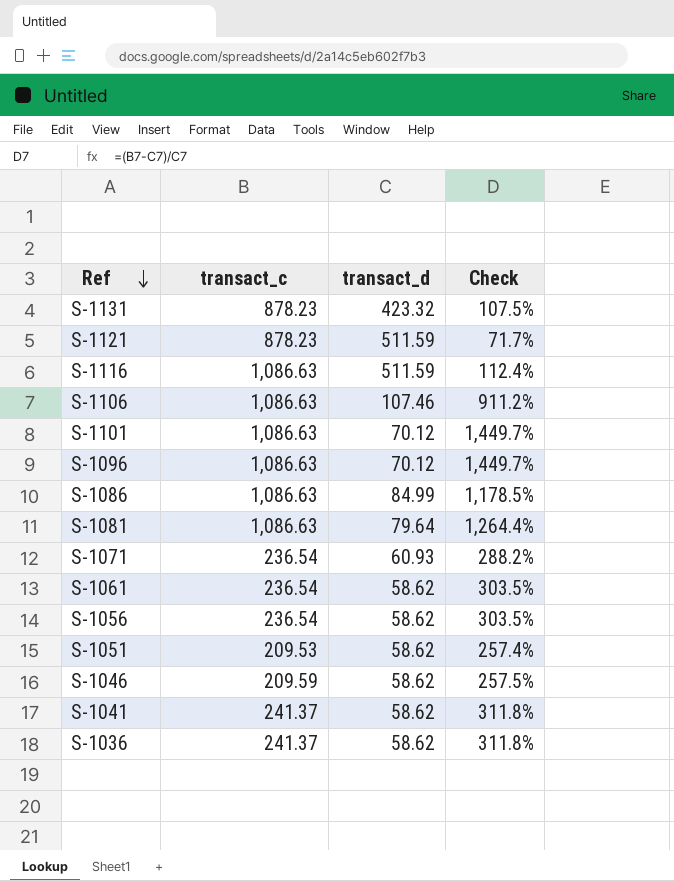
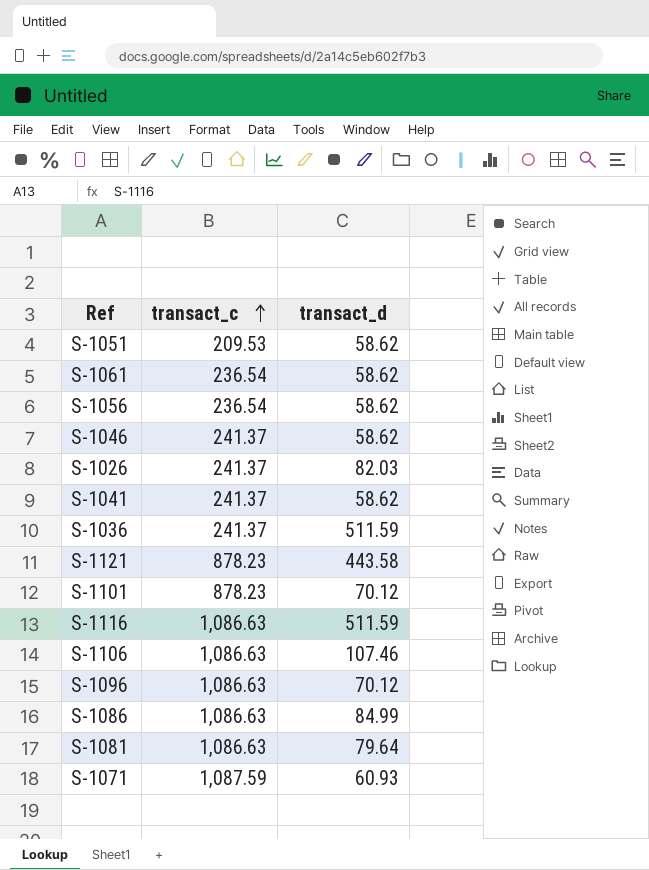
row order: Ref descending -> transact_c ascending
column Check | formula: ([transact_c] - [transact_d]) / [transact_d] -> none
row S-1131: 878.23 | 423.32 | 107.5% -> none
S-1046 | transact_c: 209.59 -> 241.37
row S-1026: none -> 241.37 | 82.03
S-1036 | transact_d: 58.62 -> 511.59
S-1121 | transact_d: 511.59 -> 443.58
S-1101 | transact_c: 1,086.63 -> 878.23
S-1071 | transact_c: 236.54 -> 1,087.59

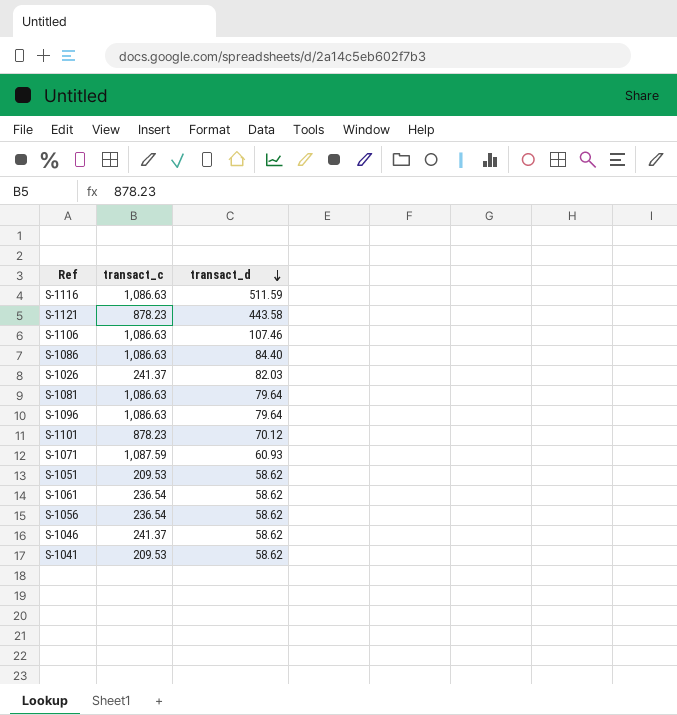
row order: transact_c ascending -> transact_d descending
row S-1036: 241.37 | 511.59 -> none
S-1086 | transact_d: 84.99 -> 84.40
S-1096 | transact_d: 70.12 -> 79.64
S-1041 | transact_c: 241.37 -> 209.53

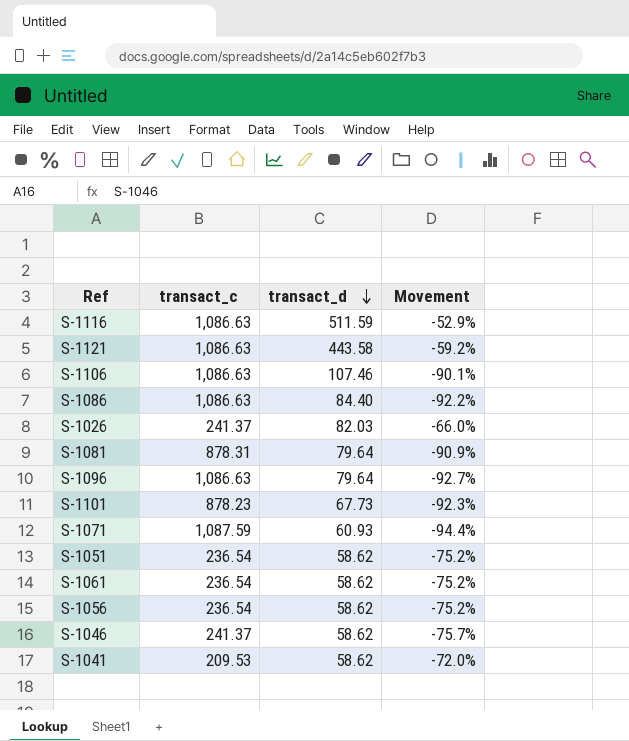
column Movement | formula: none -> ([transact_d] - [transact_c]) / [transact_c]
S-1121 | transact_c: 878.23 -> 1,086.63
S-1081 | transact_c: 1,086.63 -> 878.31
S-1101 | transact_d: 70.12 -> 67.73
S-1051 | transact_c: 209.53 -> 236.54

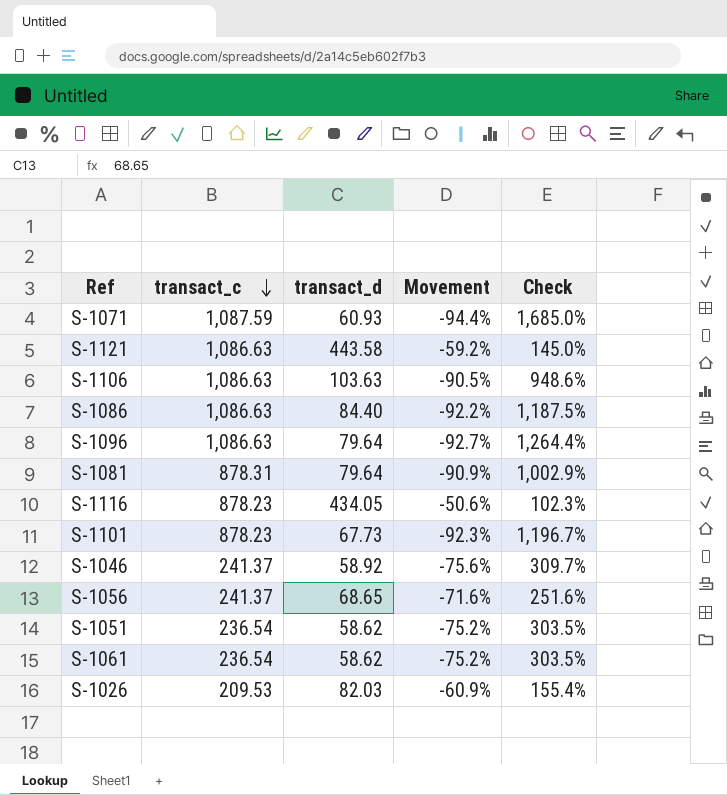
row order: transact_d descending -> transact_c descending
column Check | formula: none -> ([transact_c] - [transact_d]) / [transact_d]
row S-1041: 209.53 | 58.62 | -72.0% -> none
S-1106 | transact_d: 107.46 -> 103.63
S-1106 | Movement: -90.1% -> -90.5%
S-1116 | transact_c: 1,086.63 -> 878.23
S-1116 | transact_d: 511.59 -> 434.05
S-1116 | Movement: -52.9% -> -50.6%
S-1046 | transact_d: 58.62 -> 58.92
S-1046 | Movement: -75.7% -> -75.6%
S-1056 | transact_c: 236.54 -> 241.37
S-1056 | transact_d: 58.62 -> 68.65
S-1056 | Movement: -75.2% -> -71.6%
S-1026 | transact_c: 241.37 -> 209.53
S-1026 | Movement: -66.0% -> -60.9%

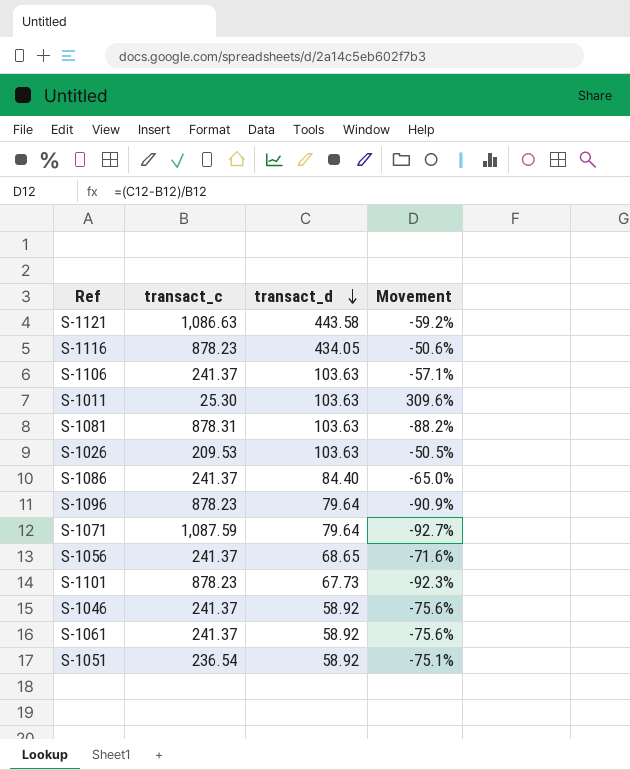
row order: transact_c descending -> transact_d descending
column Check | formula: ([transact_c] - [transact_d]) / [transact_d] -> none
S-1106 | transact_c: 1,086.63 -> 241.37
S-1106 | Movement: -90.5% -> -57.1%
row S-1011: none -> 25.30 | 103.63 | 309.6%
S-1081 | transact_d: 79.64 -> 103.63
S-1081 | Movement: -90.9% -> -88.2%
S-1026 | transact_d: 82.03 -> 103.63
S-1026 | Movement: -60.9% -> -50.5%
S-1086 | transact_c: 1,086.63 -> 241.37
S-1086 | Movement: -92.2% -> -65.0%
S-1096 | transact_c: 1,086.63 -> 878.23
S-1096 | Movement: -92.7% -> -90.9%
S-1071 | transact_d: 60.93 -> 79.64
S-1071 | Movement: -94.4% -> -92.7%
S-1061 | transact_c: 236.54 -> 241.37
S-1061 | transact_d: 58.62 -> 58.92
S-1061 | Movement: -75.2% -> -75.6%
S-1051 | transact_d: 58.62 -> 58.92
S-1051 | Movement: -75.2% -> -75.1%

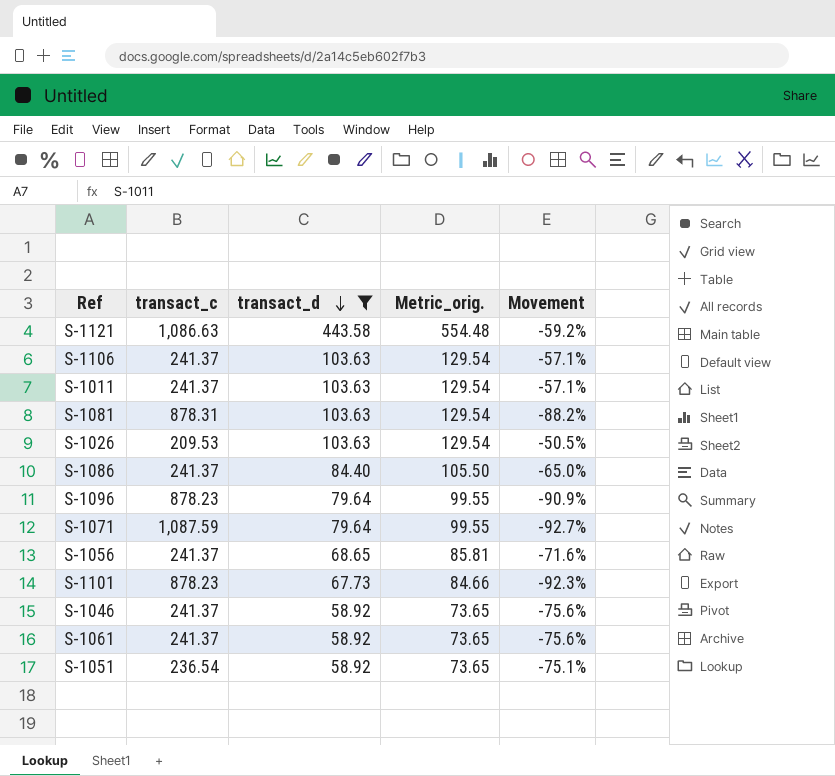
filter: none -> transact_d != 434.05
column Metric_orig. | formula: none -> [transact_d] * 1.25
S-1011 | transact_c: 25.30 -> 241.37
S-1011 | Movement: 309.6% -> -57.1%

